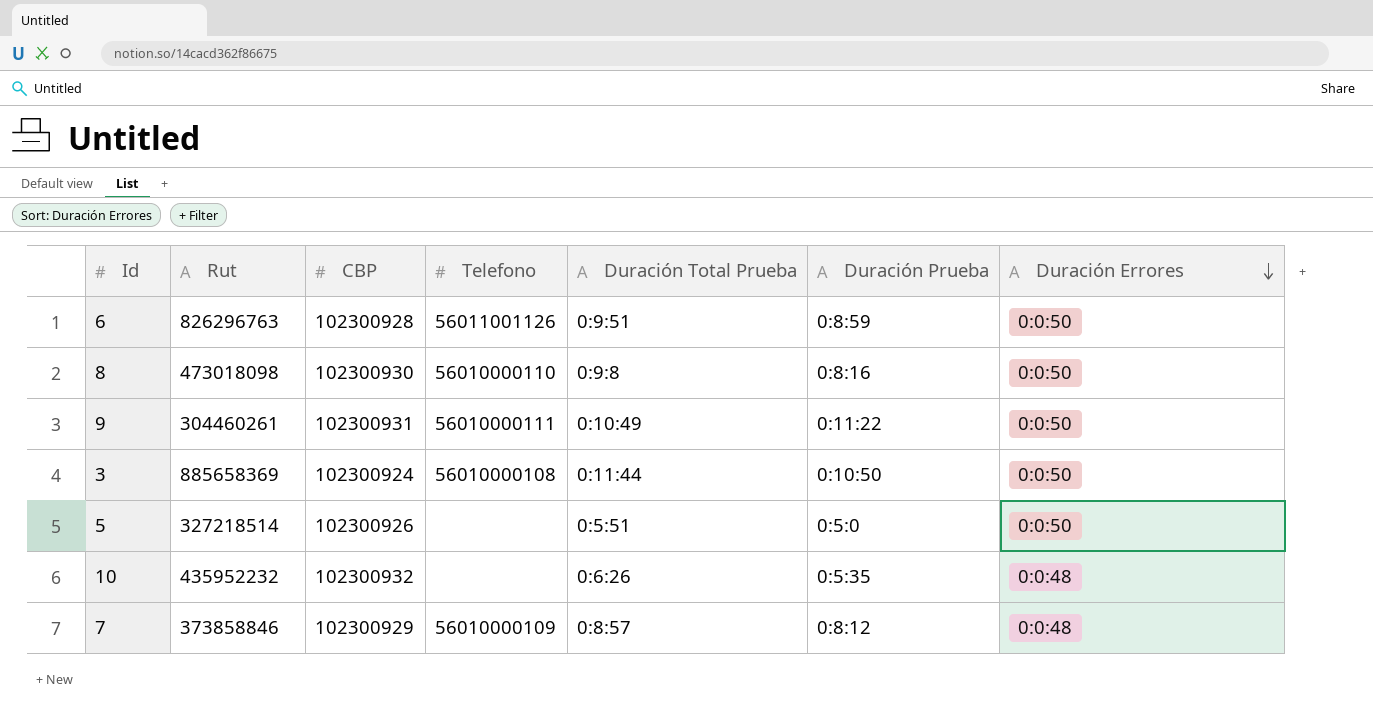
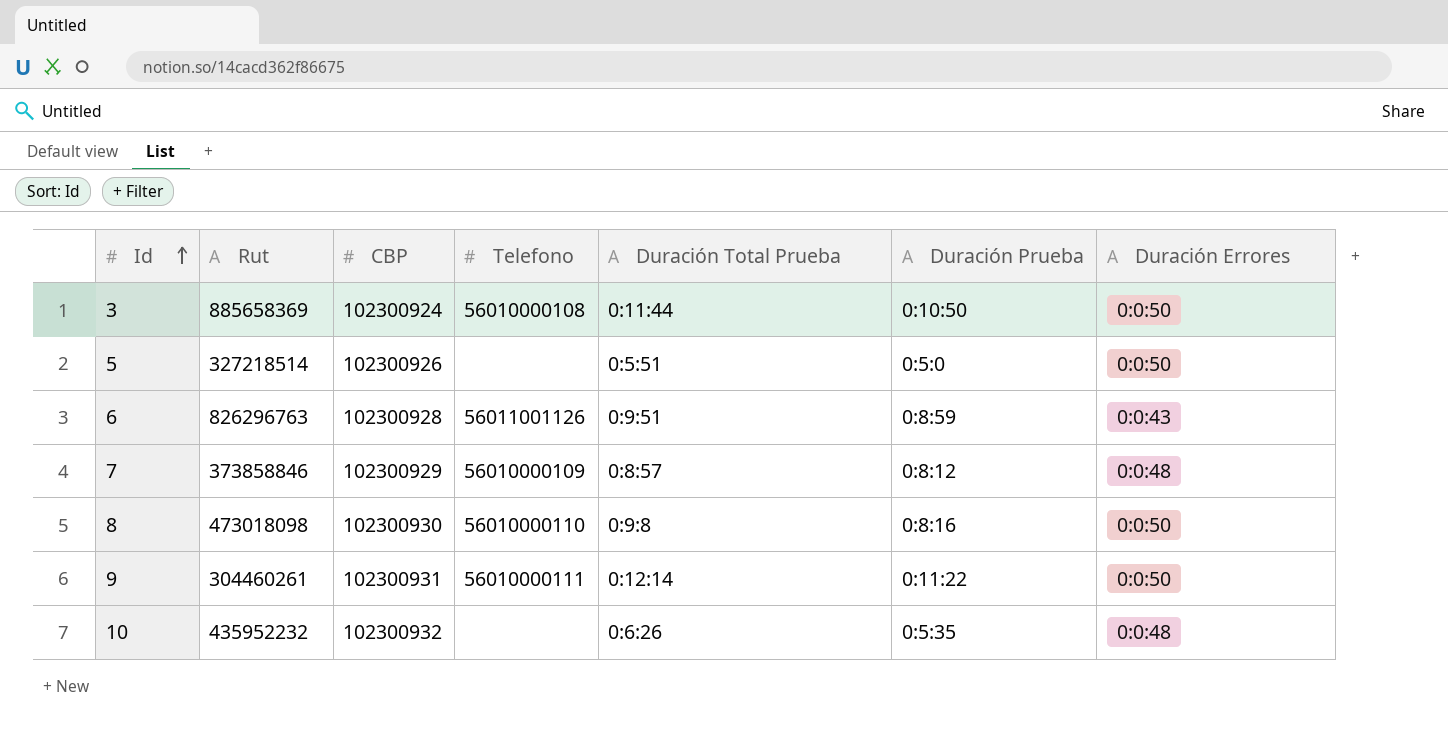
row order: Duración Errores descending -> Id ascending
6 | Duración Errores: 0:0:50 -> 0:0:43
9 | Duración Total Prueba: 0:10:49 -> 0:12:14

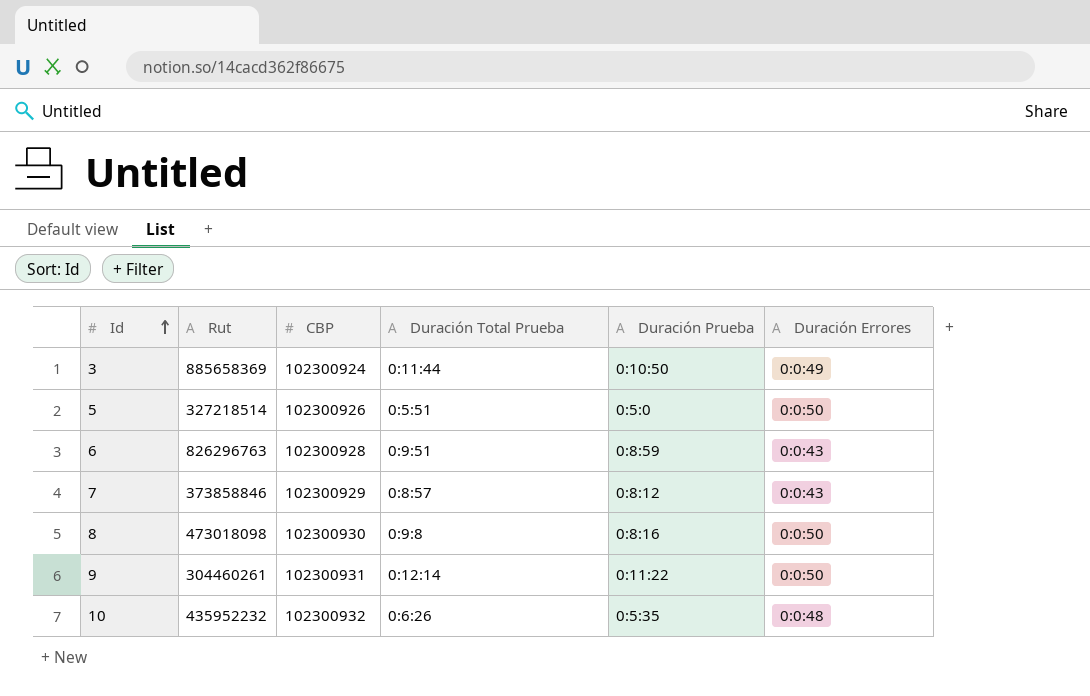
column Telefono | position: 4 -> none
3 | Duración Errores: 0:0:50 -> 0:0:49
7 | Duración Errores: 0:0:48 -> 0:0:43

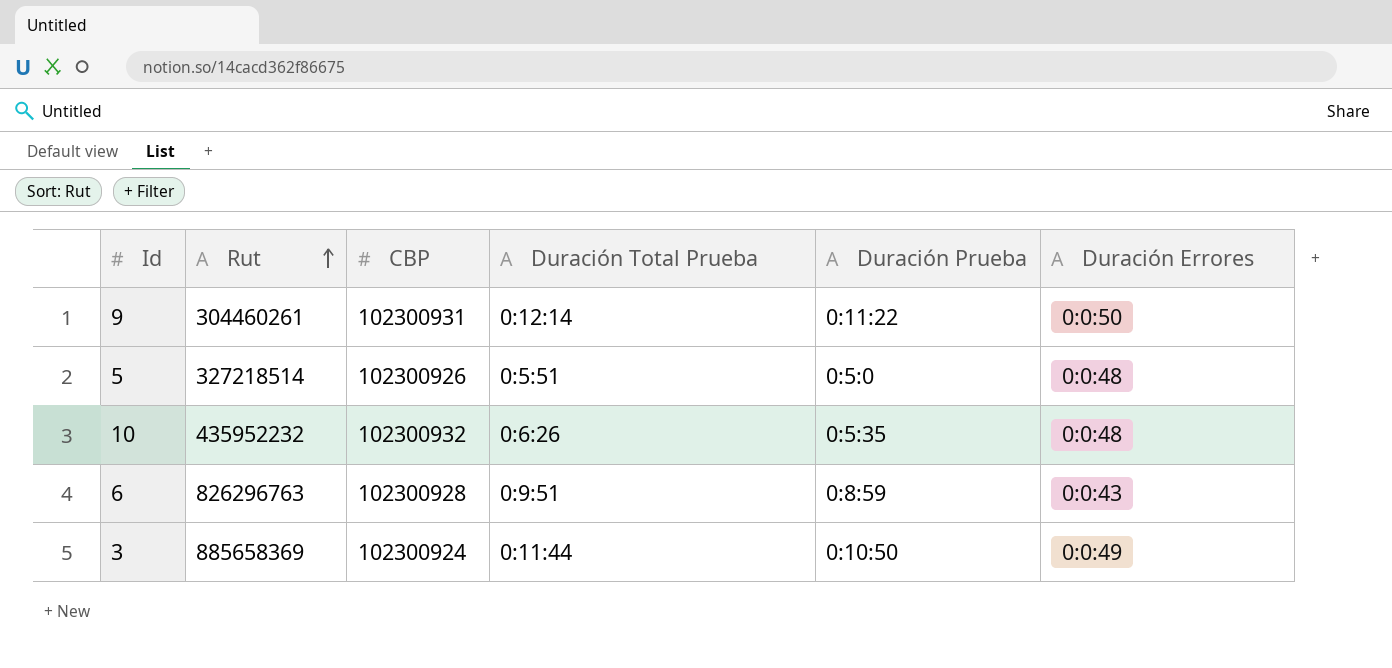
row order: Id ascending -> Rut ascending
row 7: 373858846 | 102300929 | 0:8:57 | 0:8:12 | 0:0:43 -> none
row 8: 473018098 | 102300930 | 0:9:8 | 0:8:16 | 0:0:50 -> none
5 | Duración Errores: 0:0:50 -> 0:0:48

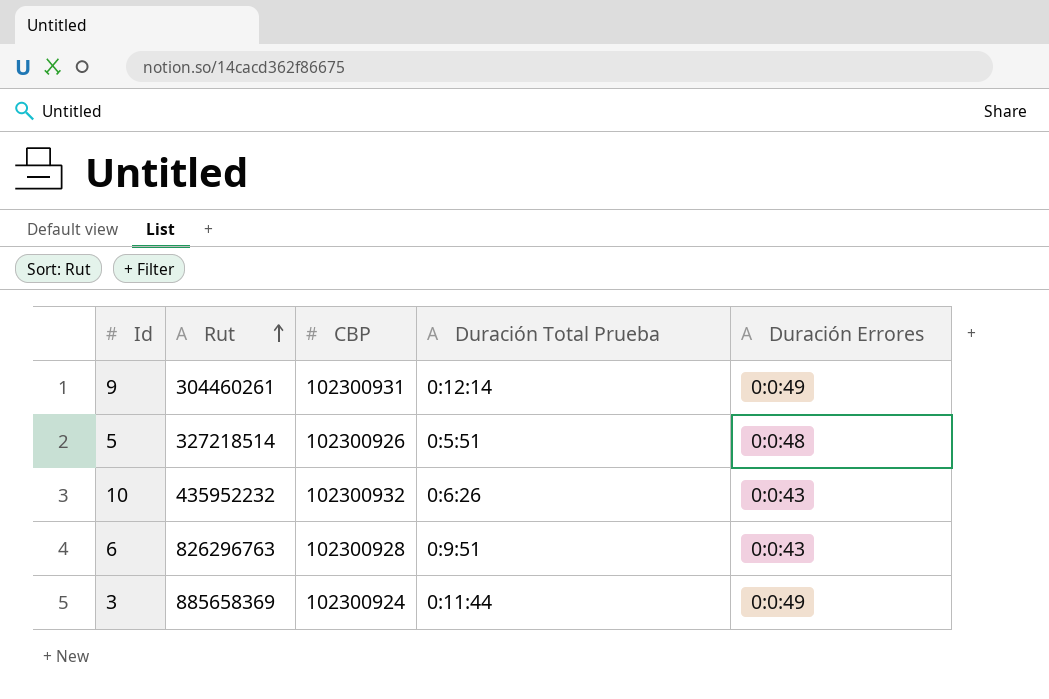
column Duración Prueba | position: 5 -> none
9 | Duración Errores: 0:0:50 -> 0:0:49
10 | Duración Errores: 0:0:48 -> 0:0:43

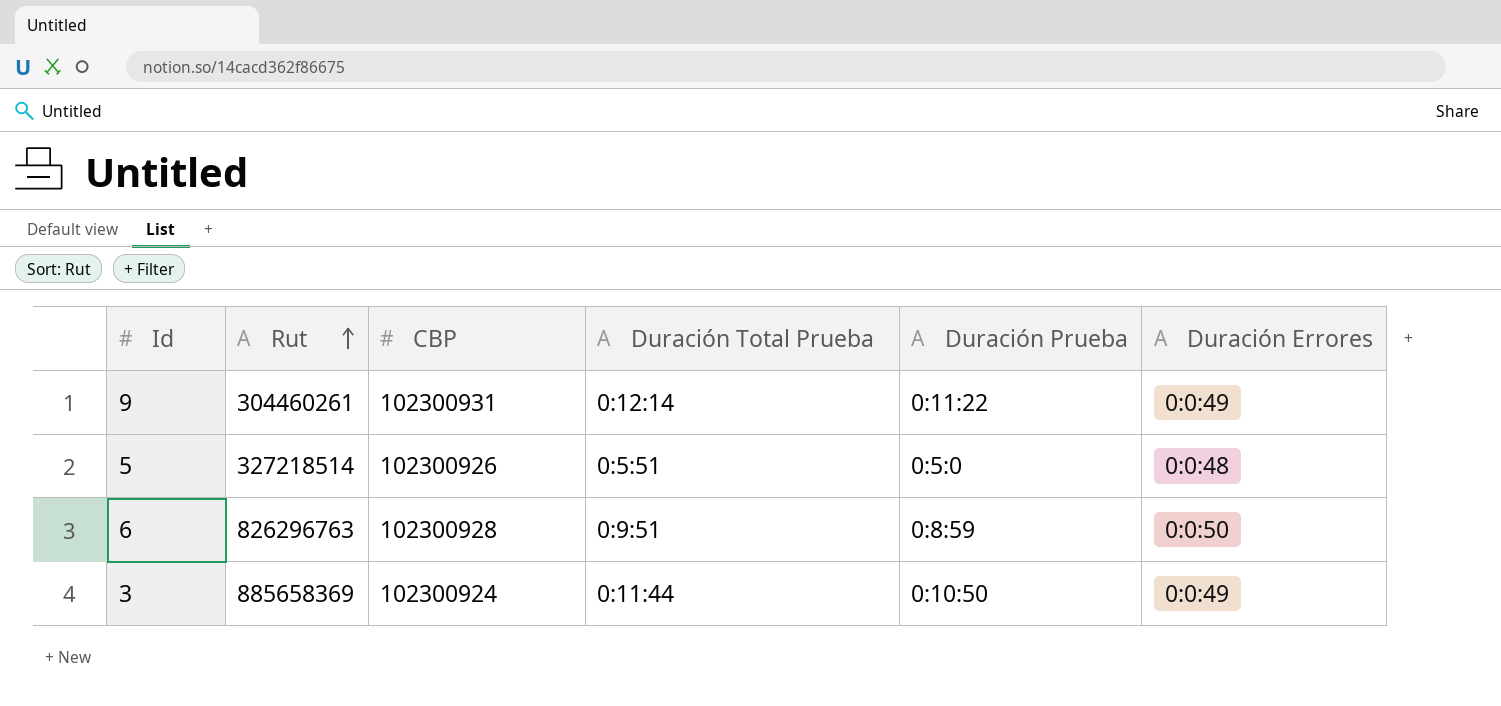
column Duración Prueba | position: none -> 5
row 10: 435952232 | 102300932 | 0:6:26 | 0:0:43 -> none
6 | Duración Errores: 0:0:43 -> 0:0:50

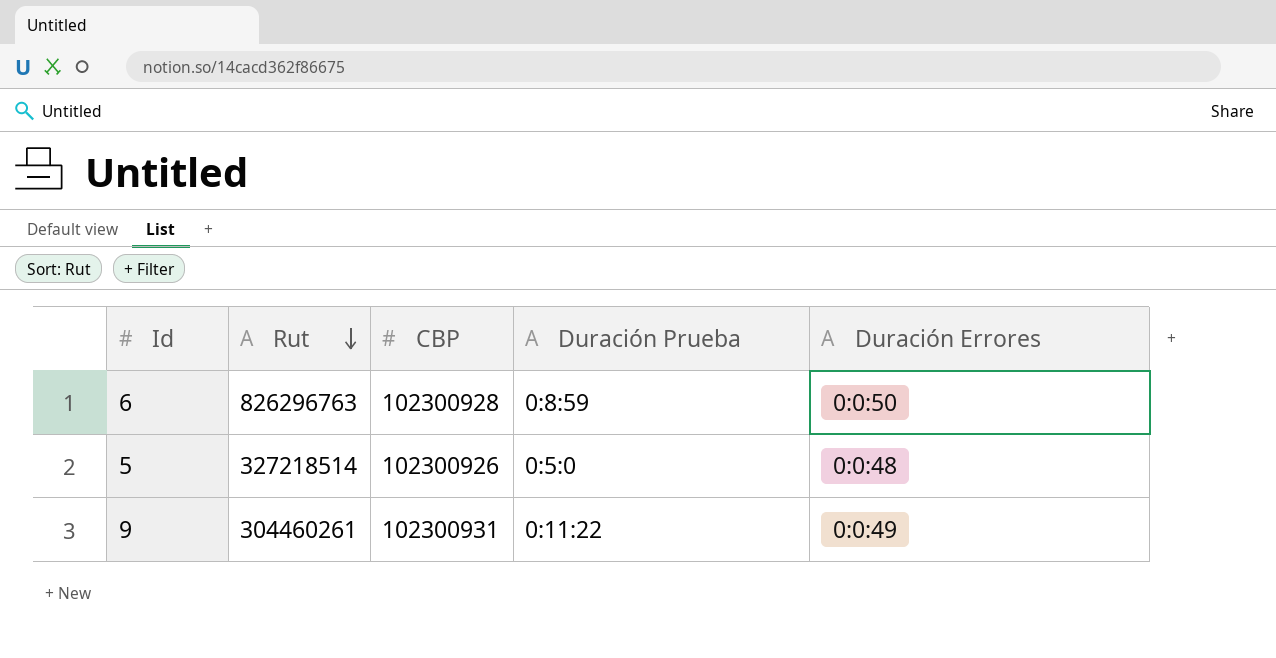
row order: Rut ascending -> Rut descending
column Duración Total Prueba | position: 4 -> none
row 3: 885658369 | 102300924 | 0:11:44 | 0:10:50 | 0:0:49 -> none

